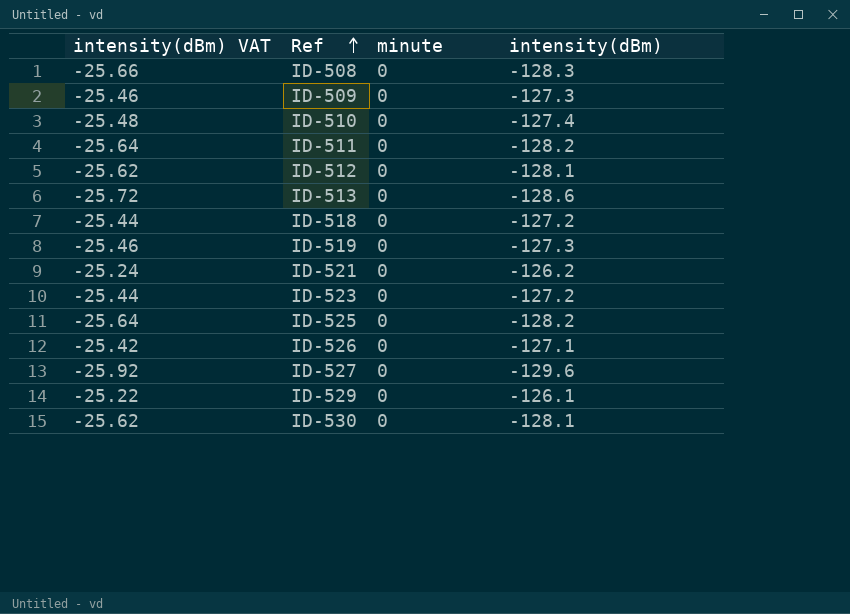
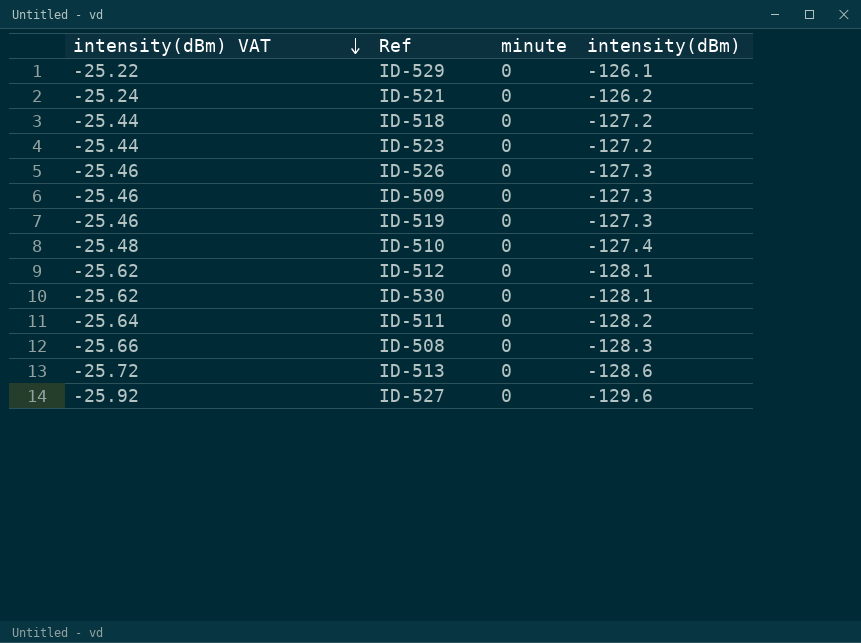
row order: Ref ascending -> intensity(dBm) VAT descending
row ID-525: -25.64 | 0 | -128.2 -> none
ID-526 | intensity(dBm) VAT: -25.42 -> -25.46
ID-526 | intensity(dBm): -127.1 -> -127.3

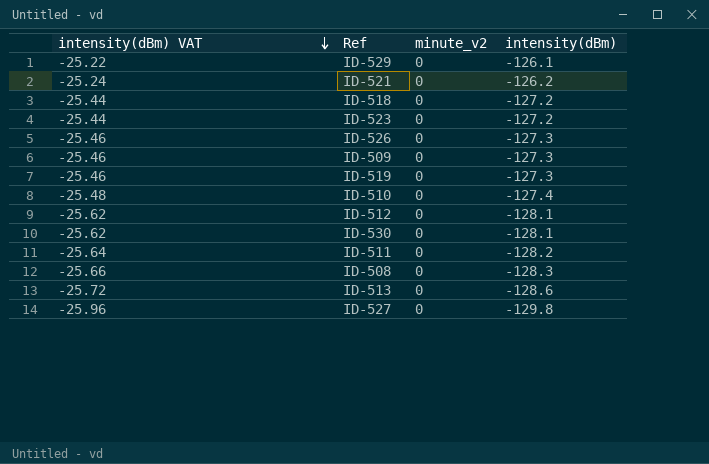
column name: minute -> minute_v2
ID-527 | intensity(dBm) VAT: -25.92 -> -25.96
ID-527 | intensity(dBm): -129.6 -> -129.8

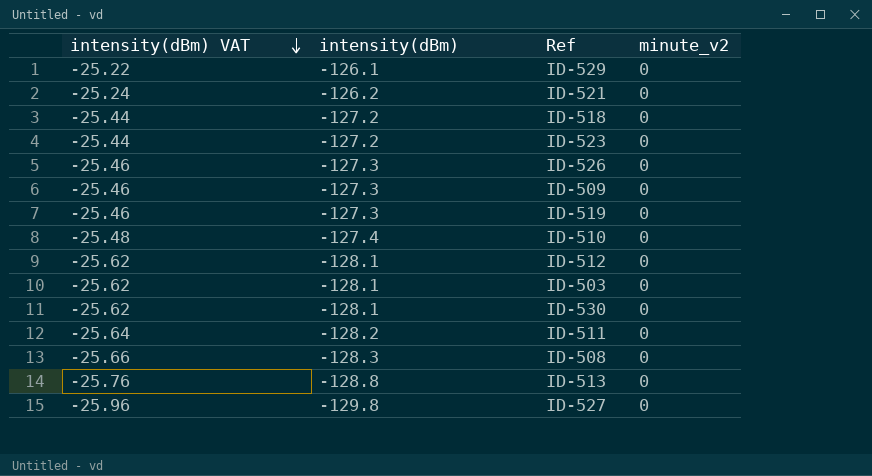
column intensity(dBm) | position: 4 -> 2
row ID-503: none -> -25.62 | -128.1 | 0
ID-513 | intensity(dBm) VAT: -25.72 -> -25.76
ID-513 | intensity(dBm): -128.6 -> -128.8

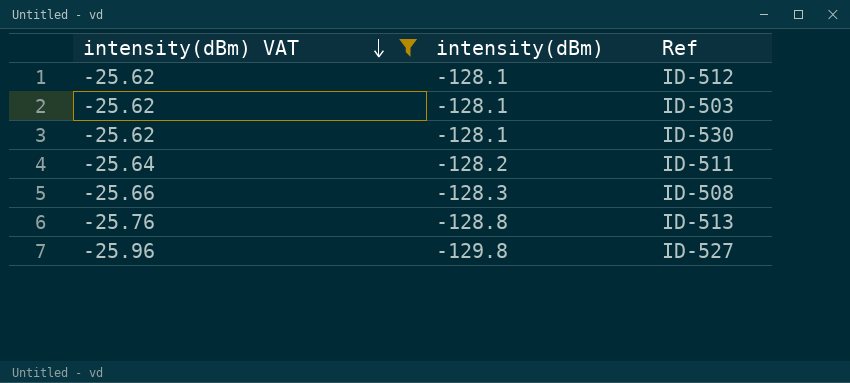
filter: none -> intensity(dBm) VAT <= -25.62
column minute_v2 | position: 4 -> none

